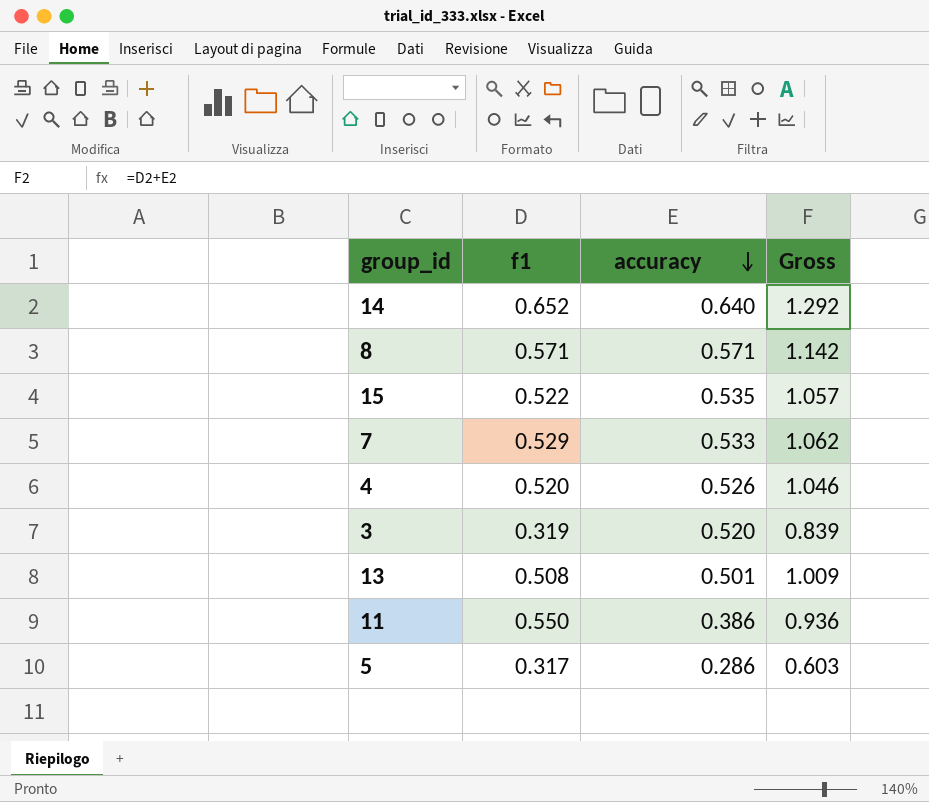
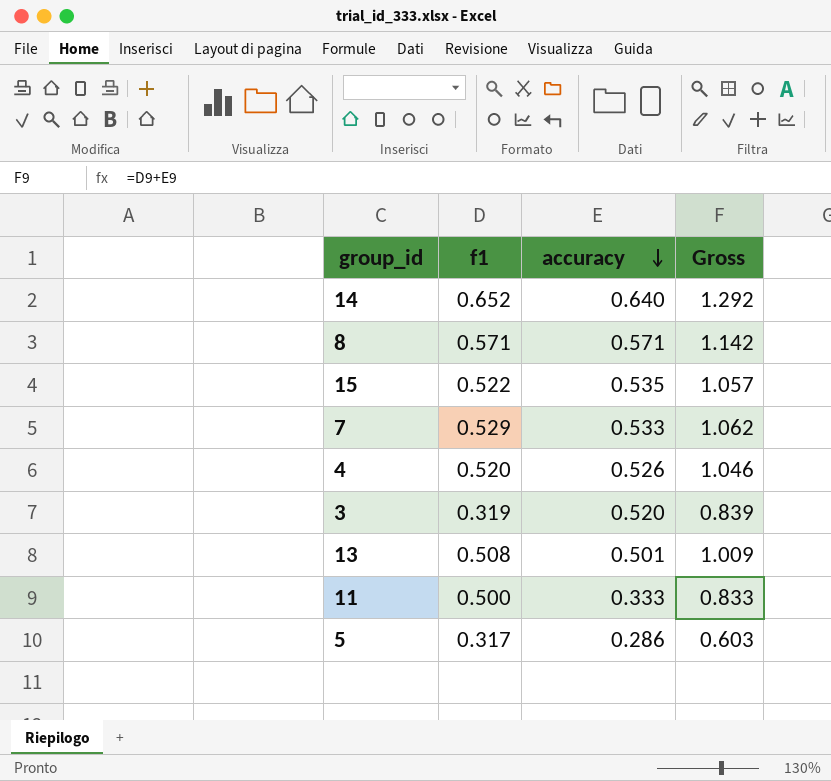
11 | f1: 0.550 -> 0.500
11 | accuracy: 0.386 -> 0.333
11 | Gross: 0.936 -> 0.833

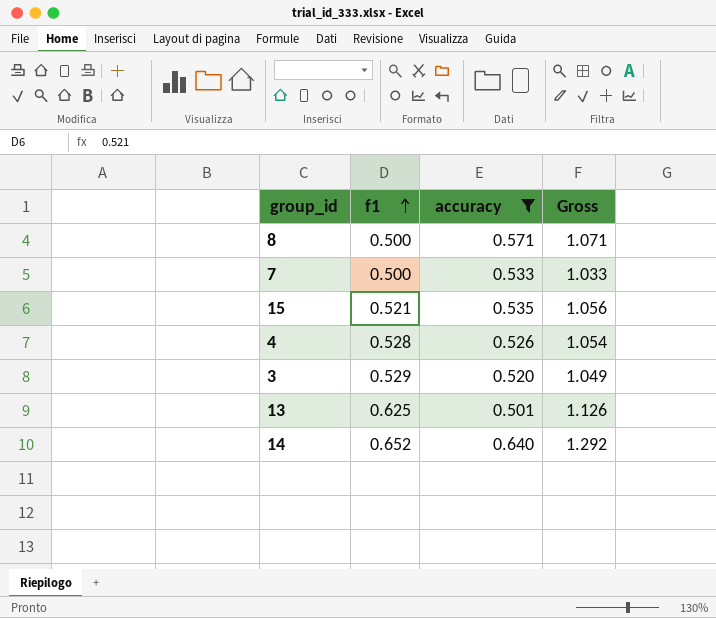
filter: none -> accuracy >= 0.501
row order: accuracy descending -> f1 ascending
8 | f1: 0.571 -> 0.500
8 | Gross: 1.142 -> 1.071
7 | f1: 0.529 -> 0.500
7 | Gross: 1.062 -> 1.033
15 | f1: 0.522 -> 0.521
15 | Gross: 1.057 -> 1.056
4 | f1: 0.520 -> 0.528
4 | Gross: 1.046 -> 1.054
3 | f1: 0.319 -> 0.529
3 | Gross: 0.839 -> 1.049
13 | f1: 0.508 -> 0.625
13 | Gross: 1.009 -> 1.126

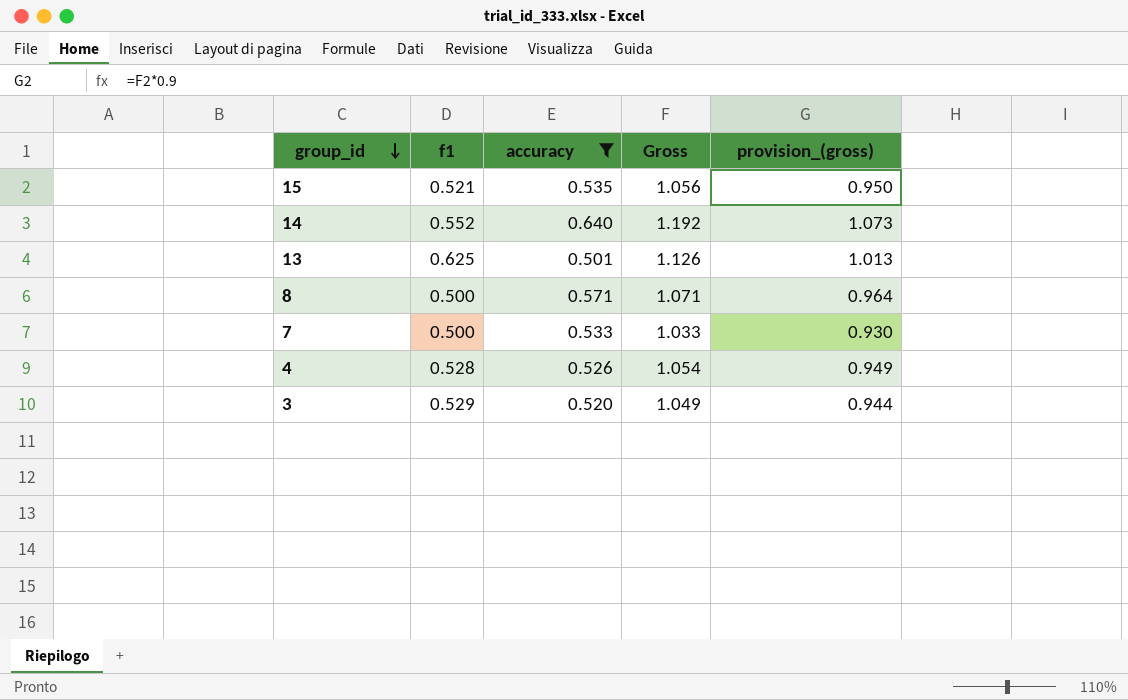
row order: f1 ascending -> group_id descending
column provision_(gross) | formula: none -> [Gross] * 0.9
14 | f1: 0.652 -> 0.552
14 | Gross: 1.292 -> 1.192

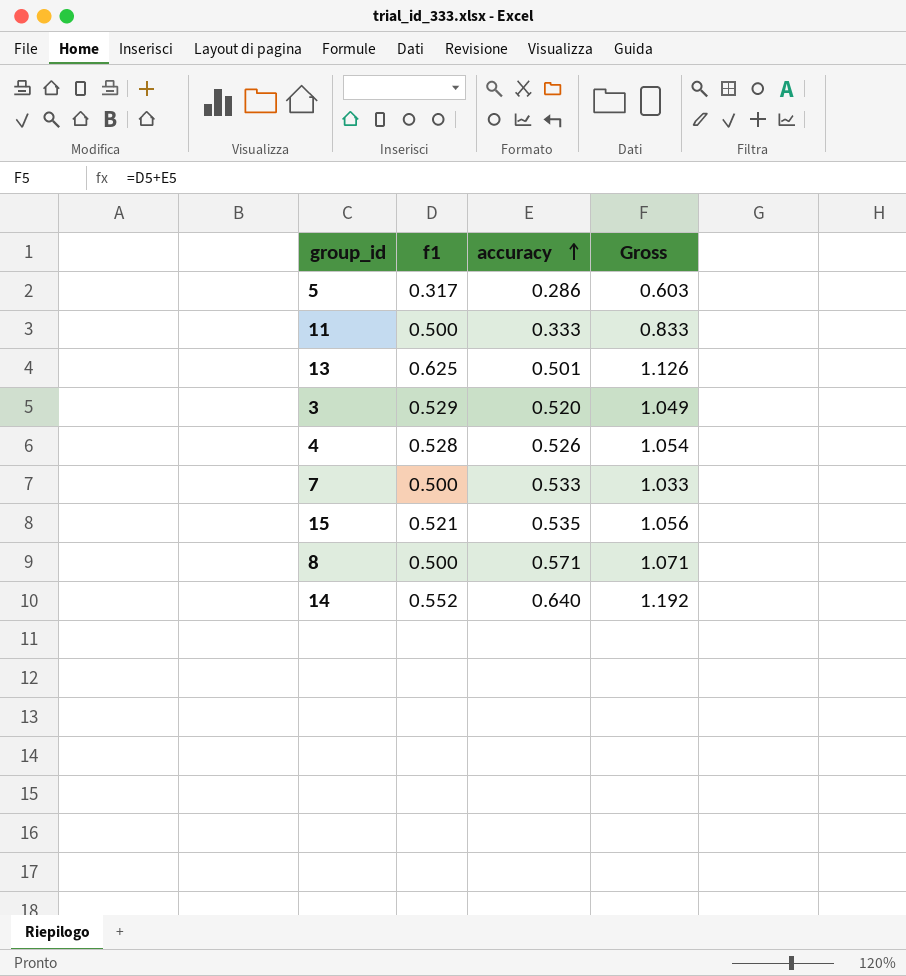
filter: accuracy >= 0.501 -> none
row order: group_id descending -> accuracy ascending
column provision_(gross) | formula: [Gross] * 0.9 -> none

